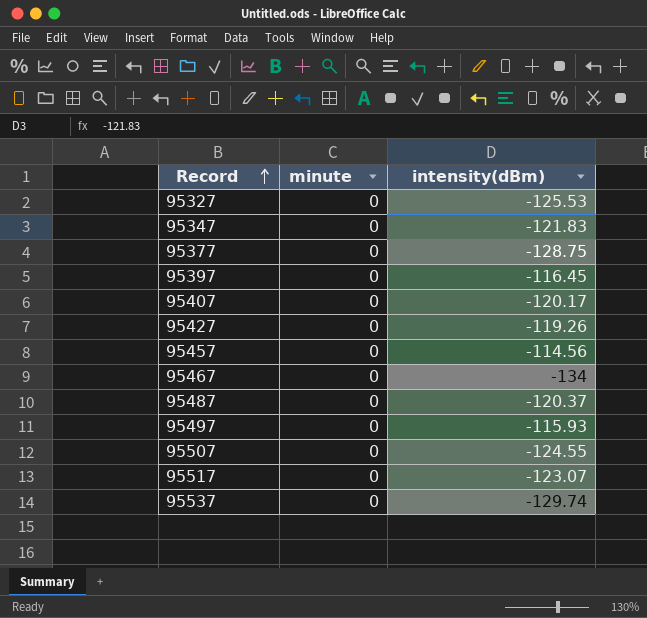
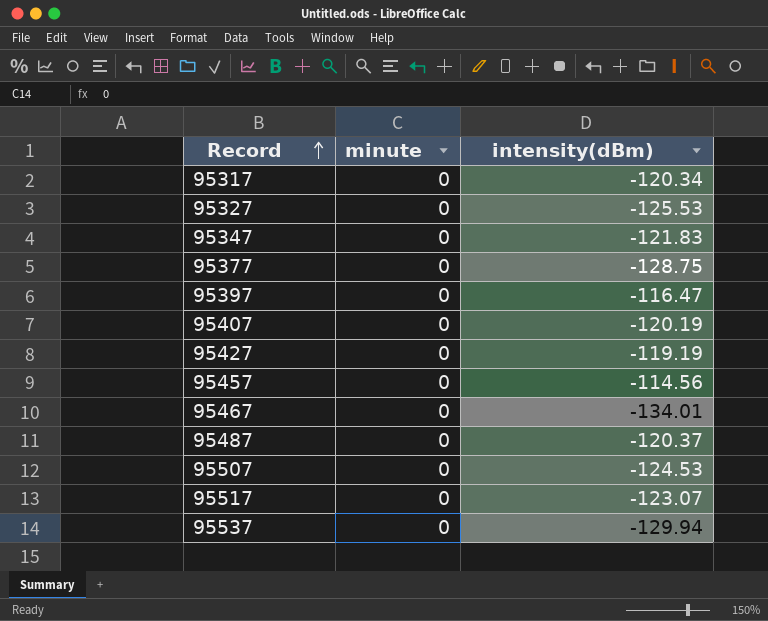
row 95497: 0 | -115.93 -> none
row 95317: none -> 0 | -120.34
95397 | intensity(dBm): -116.45 -> -116.47
95407 | intensity(dBm): -120.17 -> -120.19
95427 | intensity(dBm): -119.26 -> -119.19
95467 | intensity(dBm): -134 -> -134.01
95507 | intensity(dBm): -124.55 -> -124.53
95537 | intensity(dBm): -129.74 -> -129.94

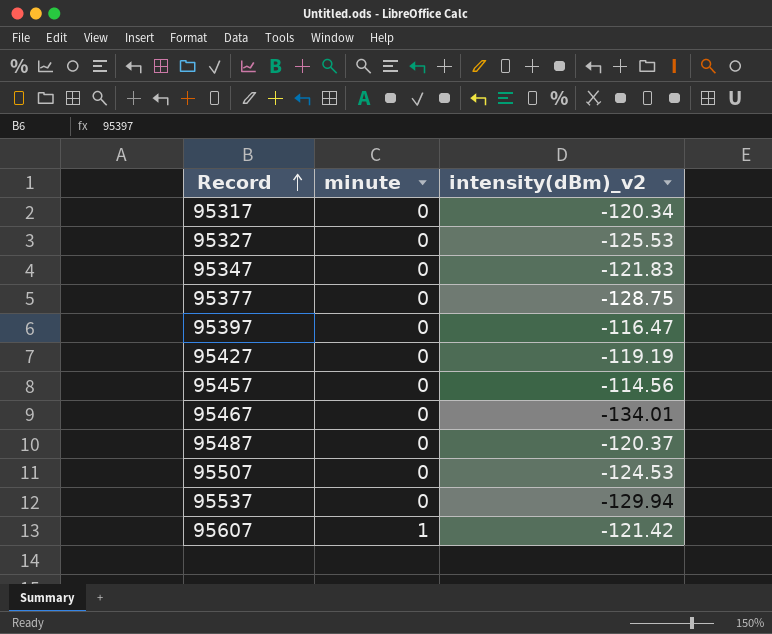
column name: intensity(dBm) -> intensity(dBm)_v2
row 95407: 0 | -120.19 -> none
row 95517: 0 | -123.07 -> none
row 95607: none -> 1 | -121.42

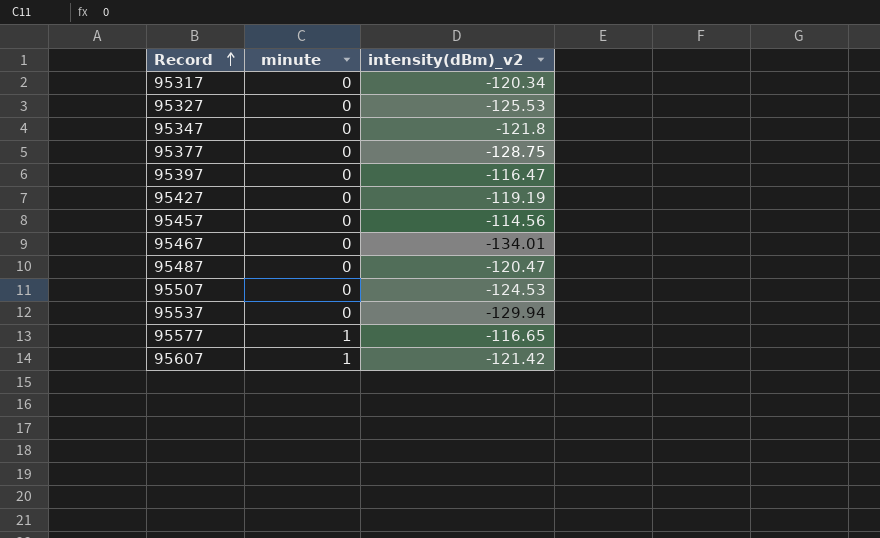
95347 | intensity(dBm)_v2: -121.83 -> -121.8
95487 | intensity(dBm)_v2: -120.37 -> -120.47
row 95577: none -> 1 | -116.65

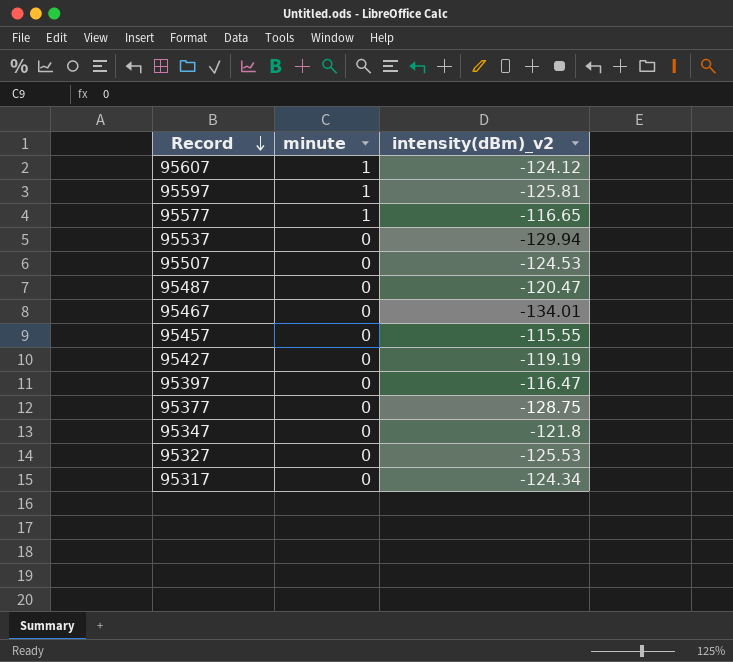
row order: Record ascending -> Record descending
95607 | intensity(dBm)_v2: -121.42 -> -124.12
row 95597: none -> 1 | -125.81
95457 | intensity(dBm)_v2: -114.56 -> -115.55
95317 | intensity(dBm)_v2: -120.34 -> -124.34

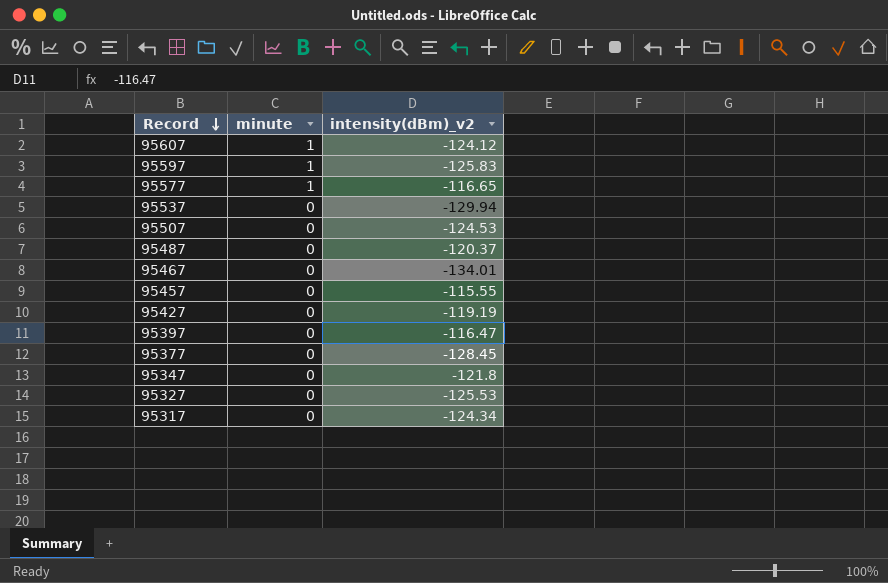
95597 | intensity(dBm)_v2: -125.81 -> -125.83
95487 | intensity(dBm)_v2: -120.47 -> -120.37
95377 | intensity(dBm)_v2: -128.75 -> -128.45

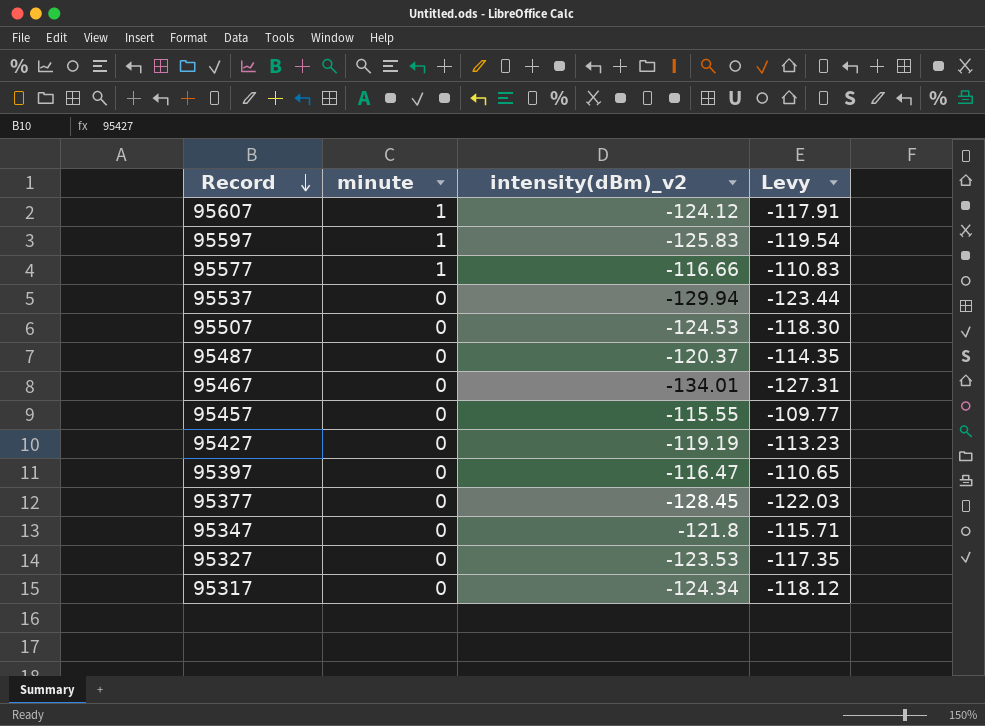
column Levy | formula: none -> [intensity(dBm)_v2] * 0.95
95577 | intensity(dBm)_v2: -116.65 -> -116.66
95327 | intensity(dBm)_v2: -125.53 -> -123.53

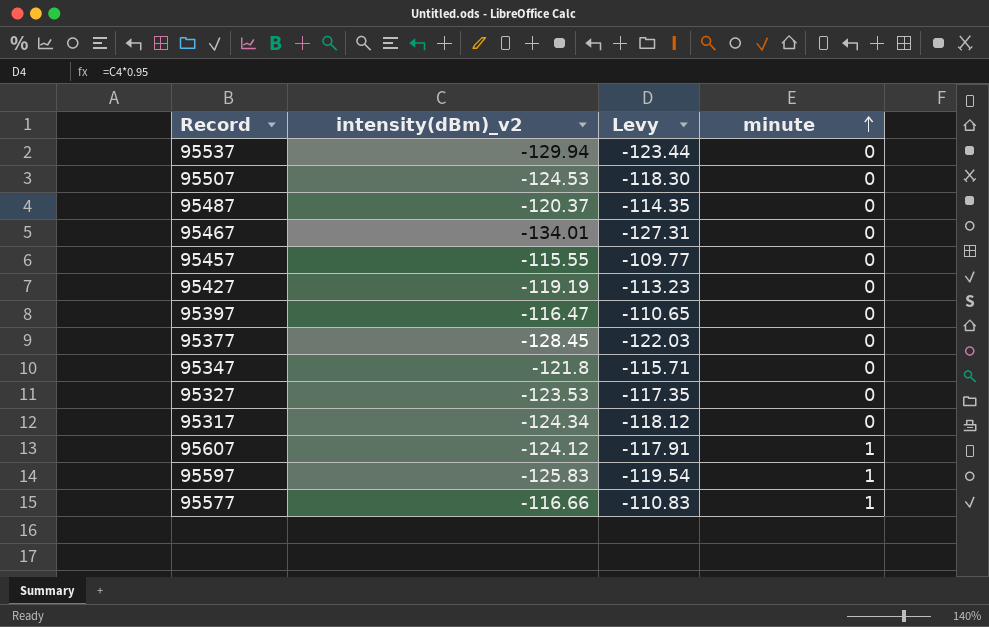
row order: Record descending -> minute ascending
column minute | position: 2 -> 4

